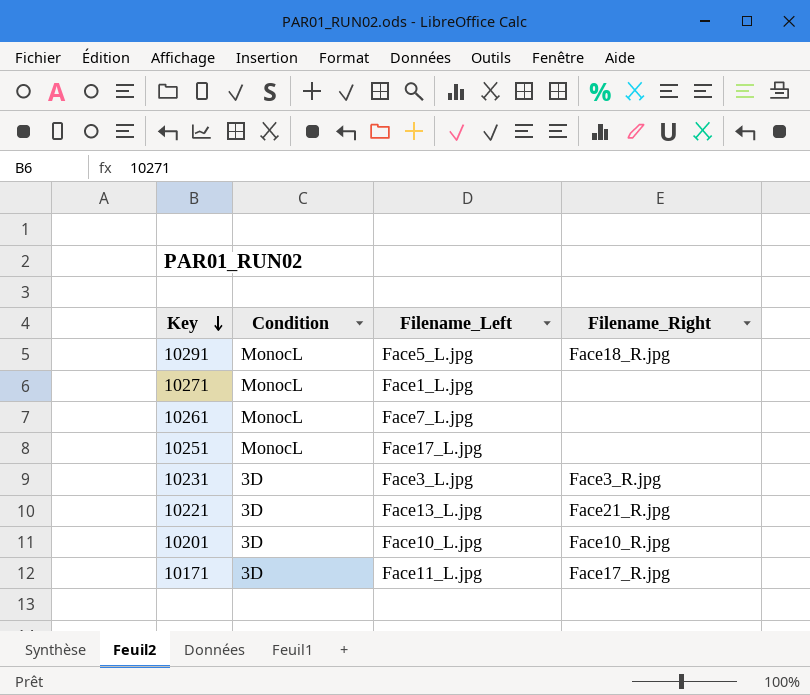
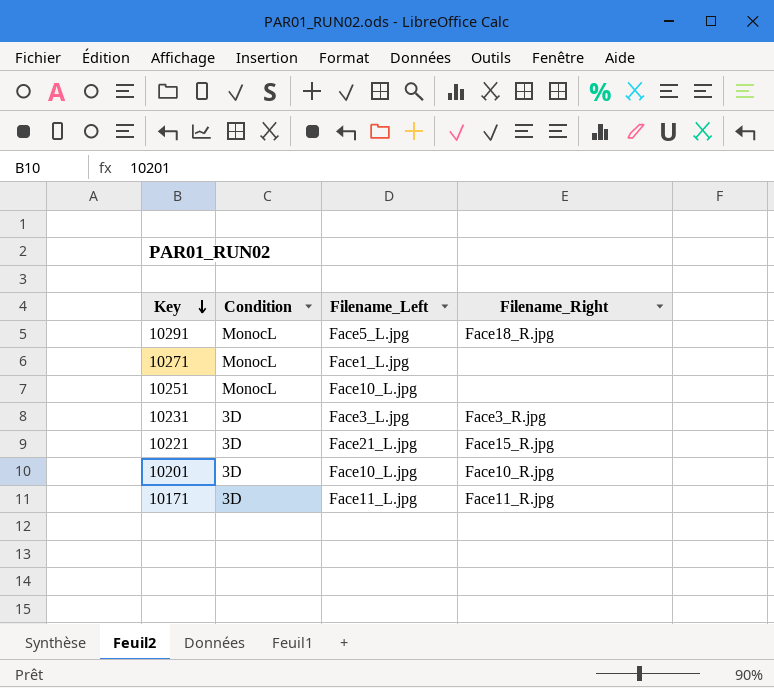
row 10261: MonocL | Face7_L.jpg | none -> none
10251 | Filename_Left: Face17_L.jpg -> Face10_L.jpg
10221 | Filename_Left: Face13_L.jpg -> Face21_L.jpg
10221 | Filename_Right: Face21_R.jpg -> Face15_R.jpg
10171 | Filename_Right: Face17_R.jpg -> Face11_R.jpg

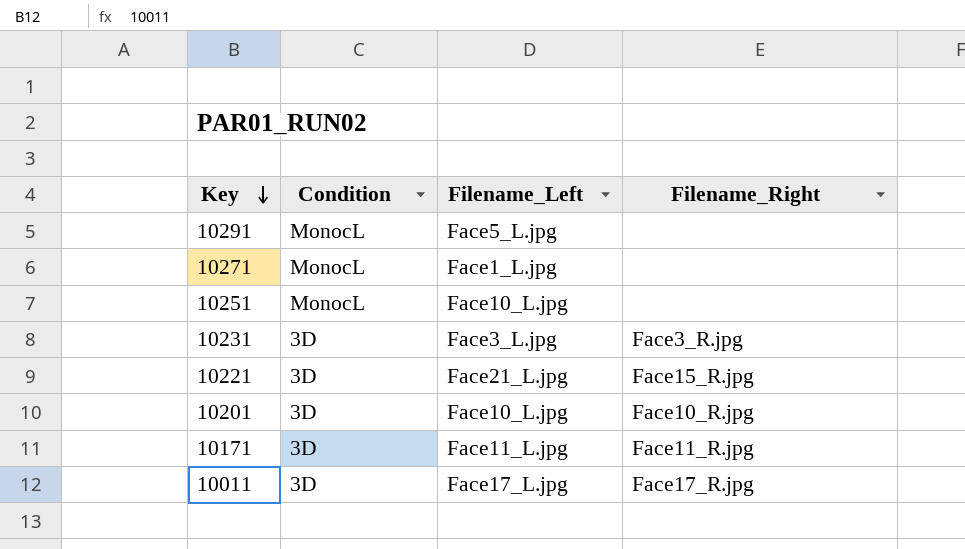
10291 | Filename_Right: Face18_R.jpg -> none
row 10011: none -> 3D | Face17_L.jpg | Face17_R.jpg

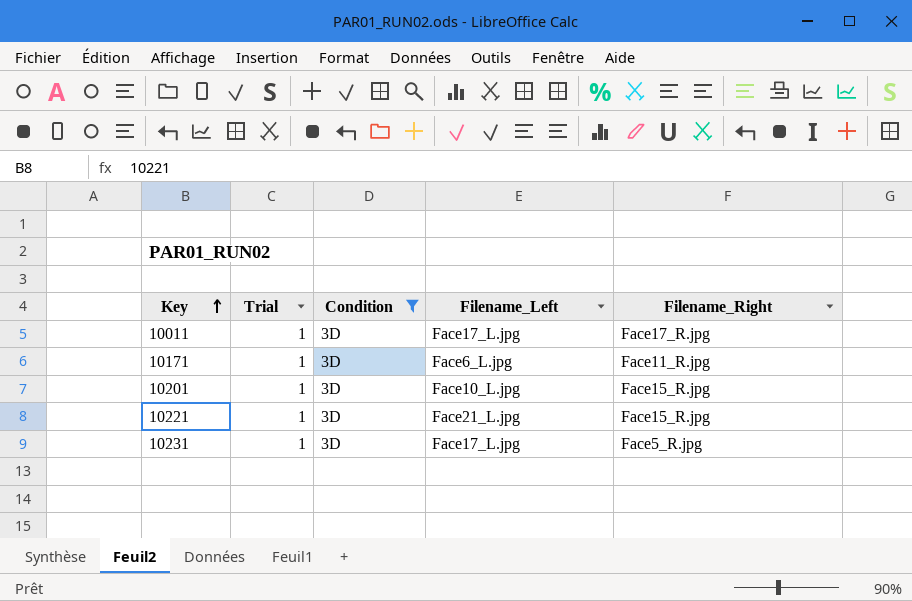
filter: none -> Condition = 3D
row order: Key descending -> Key ascending
column Trial | position: none -> 2
10171 | Filename_Left: Face11_L.jpg -> Face6_L.jpg
10201 | Filename_Right: Face10_R.jpg -> Face15_R.jpg
10231 | Filename_Left: Face3_L.jpg -> Face17_L.jpg
10231 | Filename_Right: Face3_R.jpg -> Face5_R.jpg

